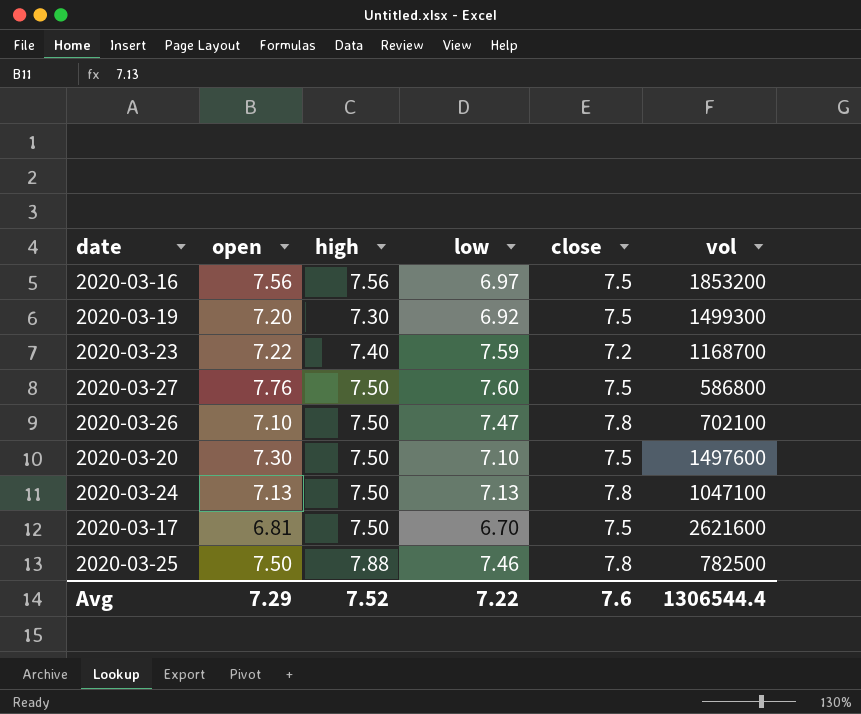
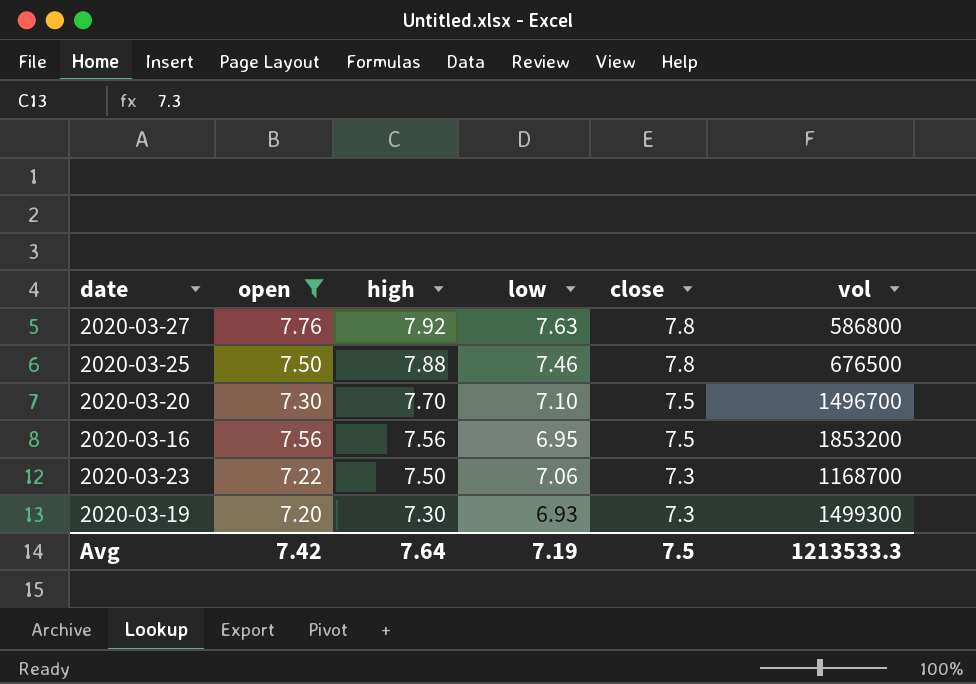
filter: none -> open >= 7.20
row order: none -> high descending
2020-03-27 | high: 7.50 -> 7.92
2020-03-27 | low: 7.60 -> 7.63
2020-03-27 | close: 7.5 -> 7.8
2020-03-25 | vol: 782500 -> 676500
2020-03-20 | high: 7.50 -> 7.70
2020-03-20 | vol: 1497600 -> 1496700
2020-03-16 | low: 6.97 -> 6.95
2020-03-23 | high: 7.40 -> 7.50
2020-03-23 | low: 7.59 -> 7.06
2020-03-23 | close: 7.2 -> 7.3
2020-03-19 | low: 6.92 -> 6.93
2020-03-19 | close: 7.5 -> 7.3
Avg | open: 7.29 -> 7.42
Avg | high: 7.52 -> 7.64
Avg | low: 7.22 -> 7.19
Avg | close: 7.6 -> 7.5
Avg | vol: 1306544.4 -> 1213533.3

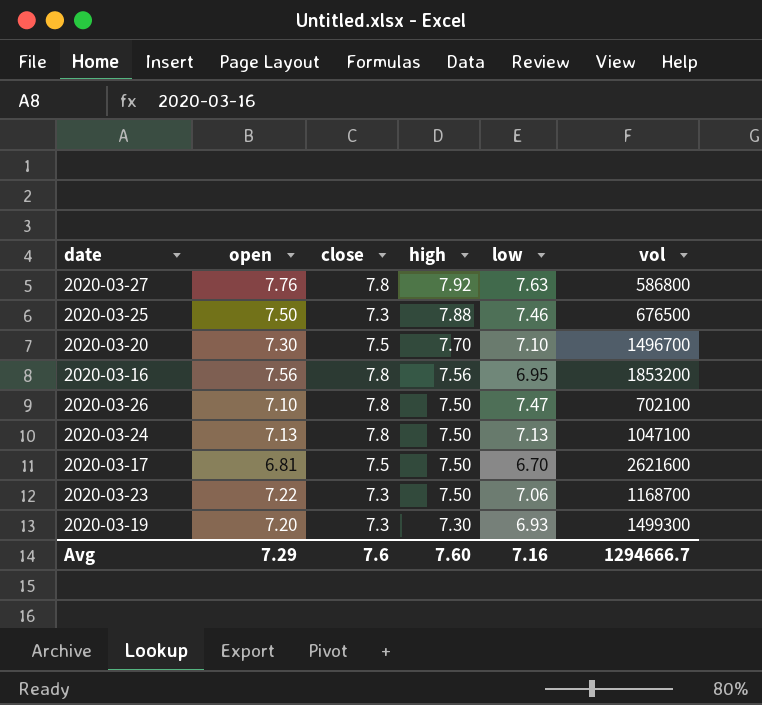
filter: open >= 7.20 -> none
column close | position: 5 -> 3
2020-03-25 | close: 7.8 -> 7.3
2020-03-16 | close: 7.5 -> 7.8
Avg | open: 7.42 -> 7.29
Avg | close: 7.5 -> 7.6
Avg | high: 7.64 -> 7.60
Avg | low: 7.19 -> 7.16
Avg | vol: 1213533.3 -> 1294666.7

